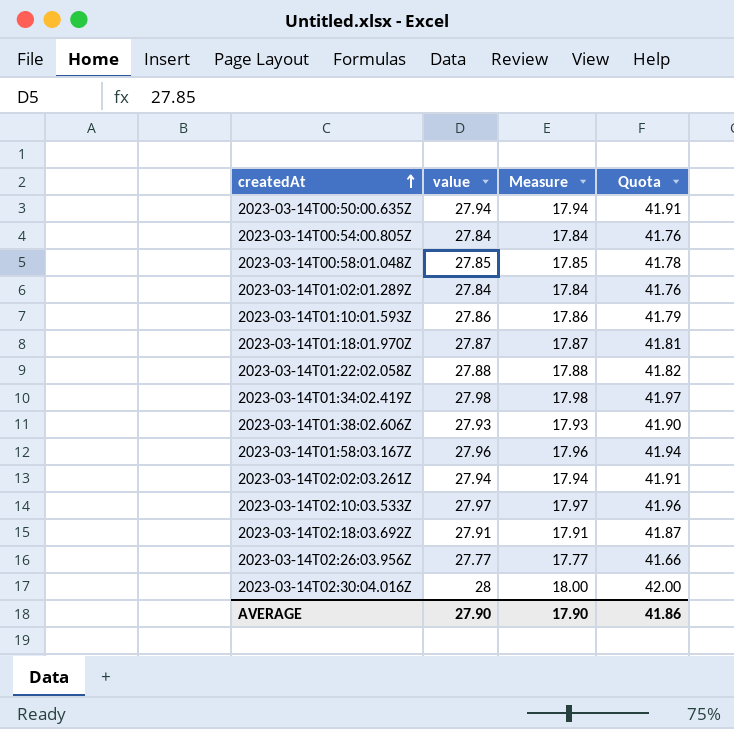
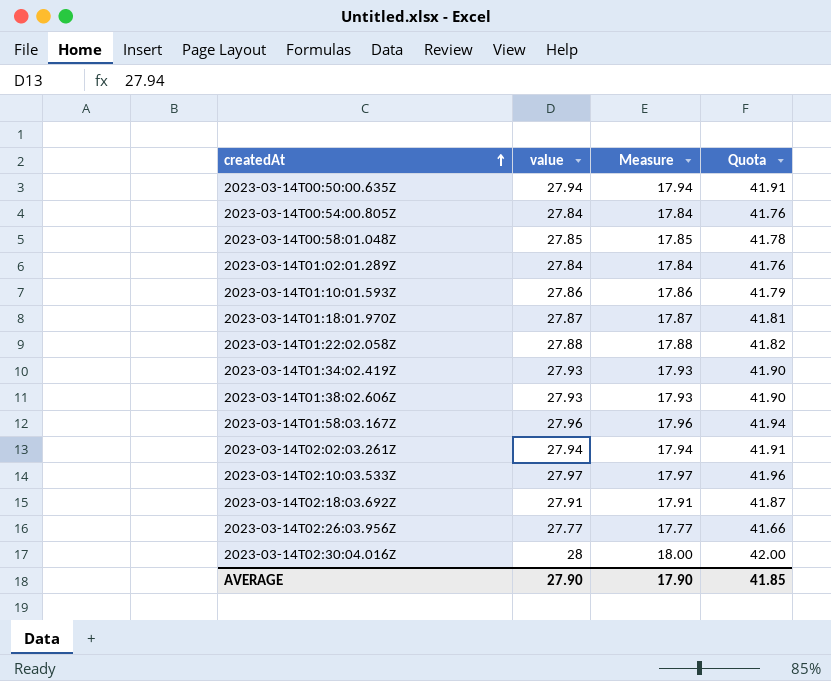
2023-03-14T01:34:02.419Z | value: 27.98 -> 27.93
2023-03-14T01:34:02.419Z | Measure: 17.98 -> 17.93
2023-03-14T01:34:02.419Z | Quota: 41.97 -> 41.90
AVERAGE | Quota: 41.86 -> 41.85

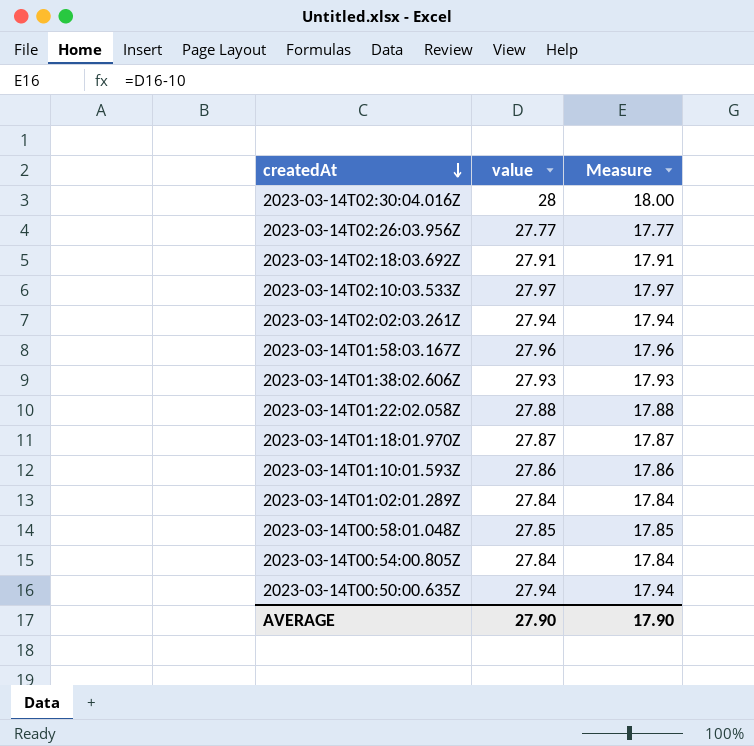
row order: createdAt ascending -> createdAt descending
column Quota | formula: [value] * 1.5 -> none
row 2023-03-14T01:34:02.419Z: 27.93 | 17.93 | 41.90 -> none

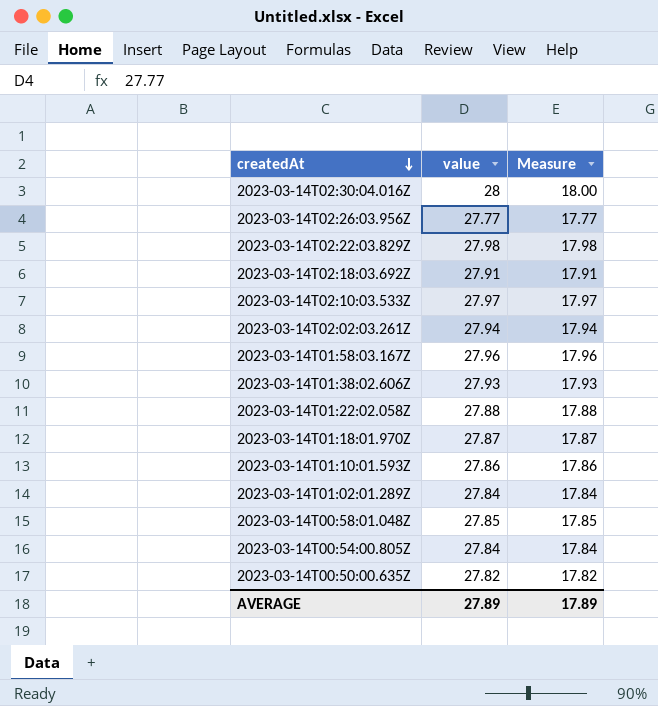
row 2023-03-14T02:22:03.829Z: none -> 27.98 | 17.98
2023-03-14T00:50:00.635Z | value: 27.94 -> 27.82
2023-03-14T00:50:00.635Z | Measure: 17.94 -> 17.82
AVERAGE | value: 27.90 -> 27.89
AVERAGE | Measure: 17.90 -> 17.89

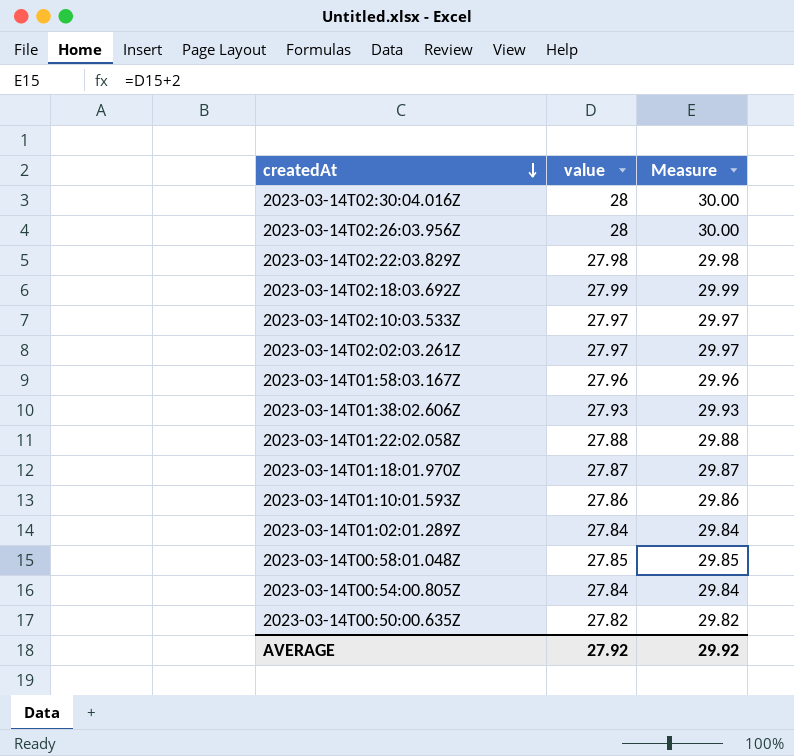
column Measure | formula: [value] - 10 -> [value] + 2
2023-03-14T02:26:03.956Z | value: 27.77 -> 28
2023-03-14T02:18:03.692Z | value: 27.91 -> 27.99
2023-03-14T02:02:03.261Z | value: 27.94 -> 27.97
AVERAGE | value: 27.89 -> 27.92
AVERAGE | Measure: 17.89 -> 29.92

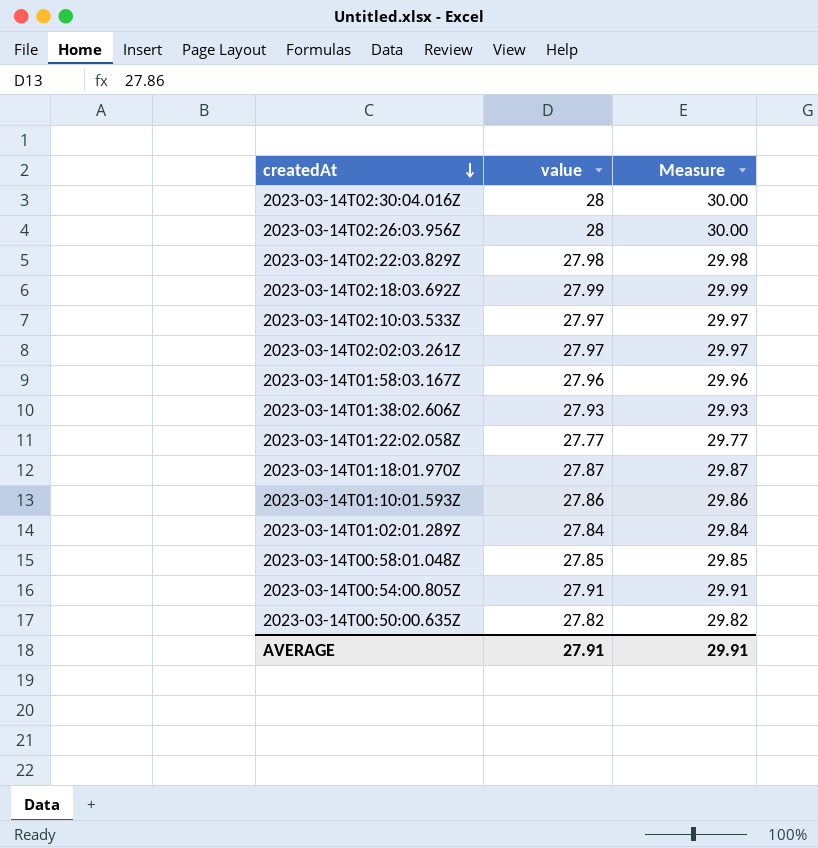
2023-03-14T01:22:02.058Z | value: 27.88 -> 27.77
2023-03-14T01:22:02.058Z | Measure: 29.88 -> 29.77
2023-03-14T00:54:00.805Z | value: 27.84 -> 27.91
2023-03-14T00:54:00.805Z | Measure: 29.84 -> 29.91
AVERAGE | value: 27.92 -> 27.91
AVERAGE | Measure: 29.92 -> 29.91

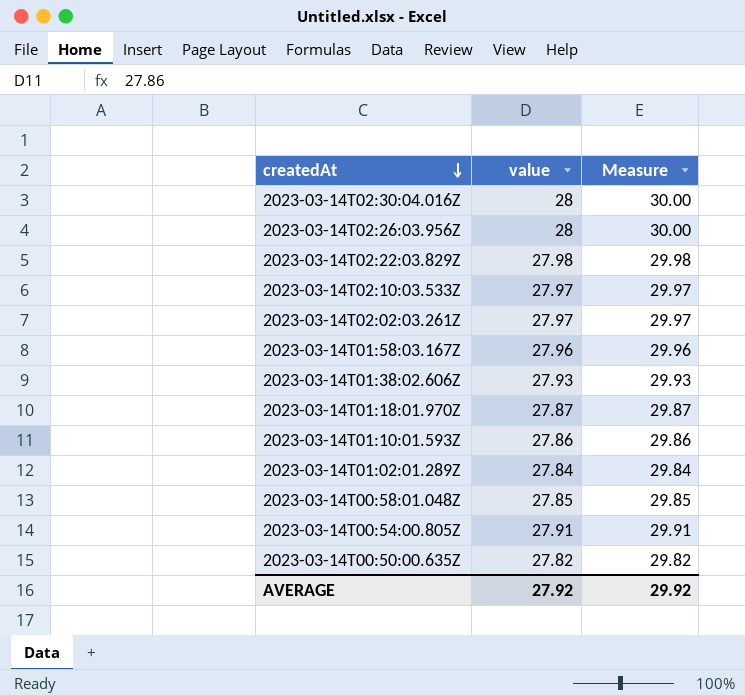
row 2023-03-14T02:18:03.692Z: 27.99 | 29.99 -> none
row 2023-03-14T01:22:02.058Z: 27.77 | 29.77 -> none
AVERAGE | value: 27.91 -> 27.92
AVERAGE | Measure: 29.91 -> 29.92

